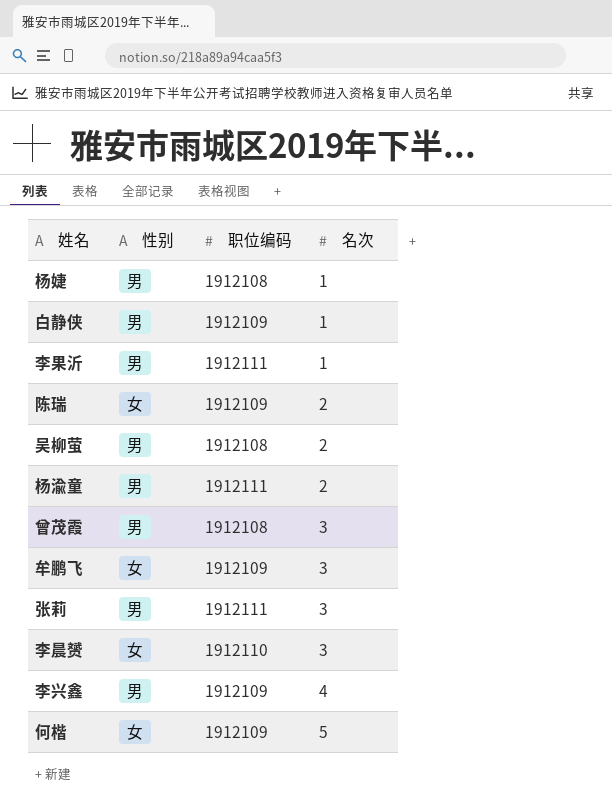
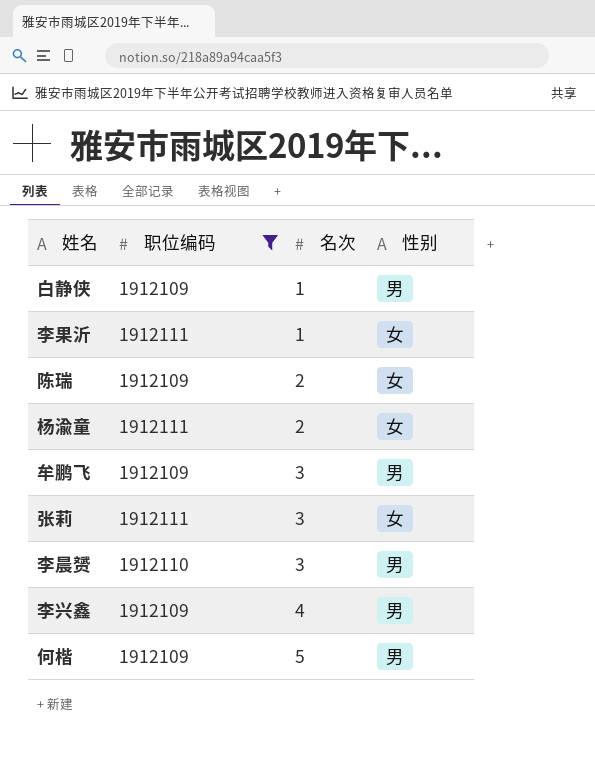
filter: none -> 职位编码 != 1912108
column 性别 | position: 2 -> 4
李果沂 | 性别: 男 -> 女
杨渝童 | 性别: 男 -> 女
牟鹏飞 | 性别: 女 -> 男
张莉 | 性别: 男 -> 女
李晨赟 | 性别: 女 -> 男
何楷 | 性别: 女 -> 男

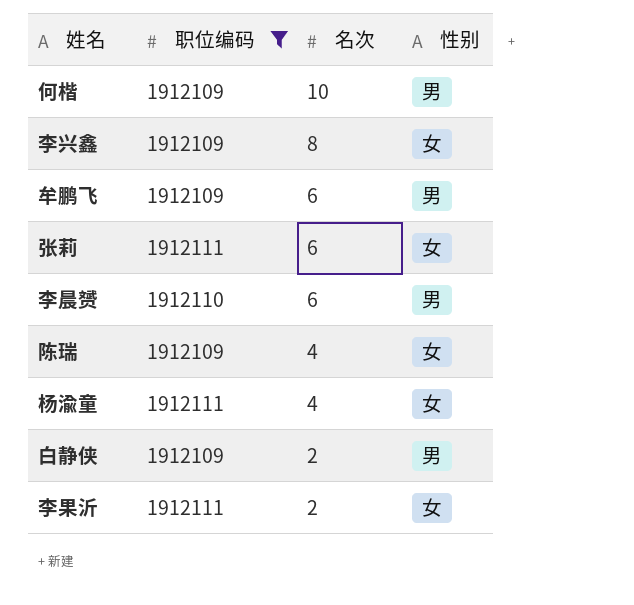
row order: 名次 ascending -> 名次 descending
何楷 | 名次: 5 -> 10
李兴鑫 | 名次: 4 -> 8
李兴鑫 | 性别: 男 -> 女
牟鹏飞 | 名次: 3 -> 6
张莉 | 名次: 3 -> 6
李晨赟 | 名次: 3 -> 6
陈瑞 | 名次: 2 -> 4
杨渝童 | 名次: 2 -> 4
白静侠 | 名次: 1 -> 2
李果沂 | 名次: 1 -> 2

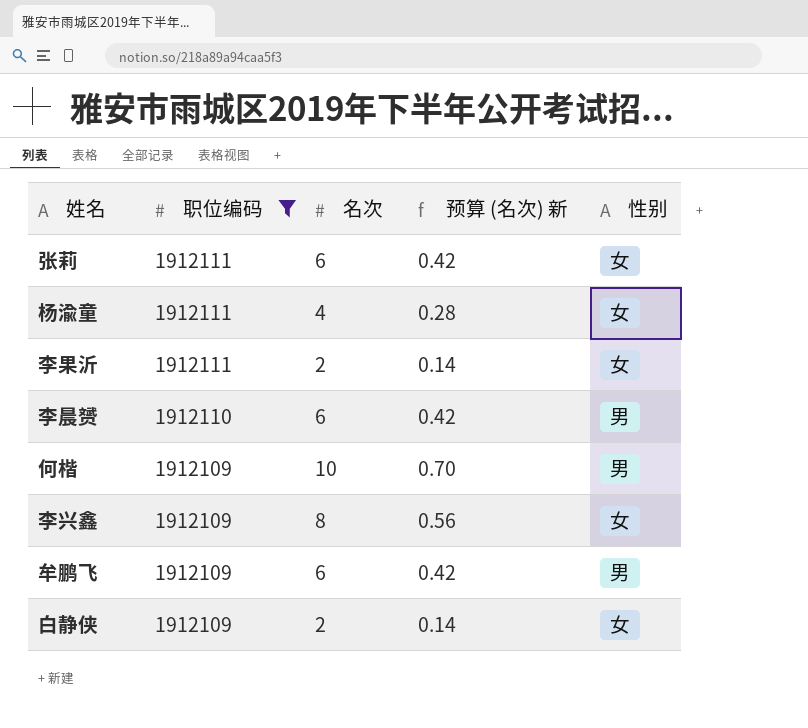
row order: 名次 descending -> 职位编码 descending
column 预算 (名次) 新 | formula: none -> [名次] * 0.07
row 陈瑞: 1912109 | 4 | 女 -> none
白静侠 | 性别: 男 -> 女

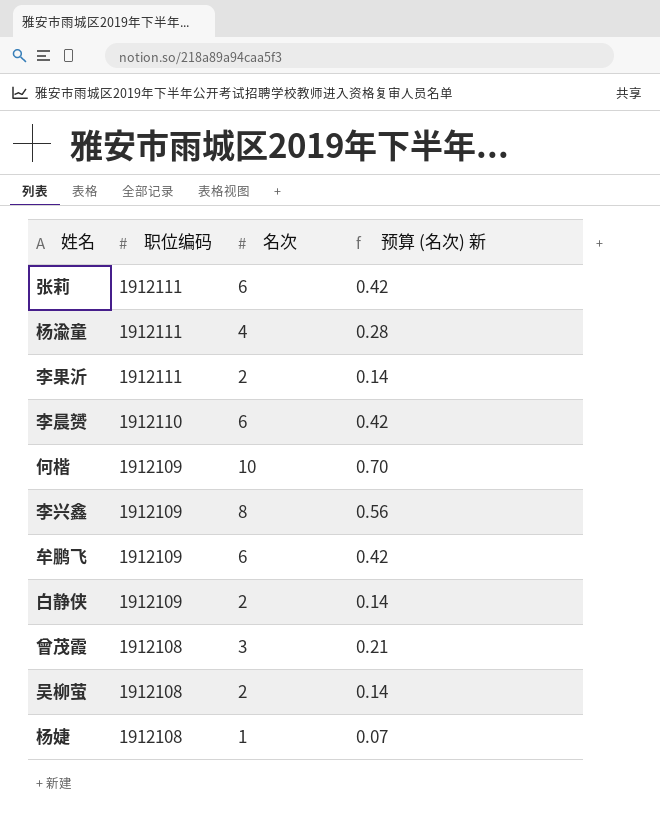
filter: 职位编码 != 1912108 -> none
column 性别 | position: 5 -> none

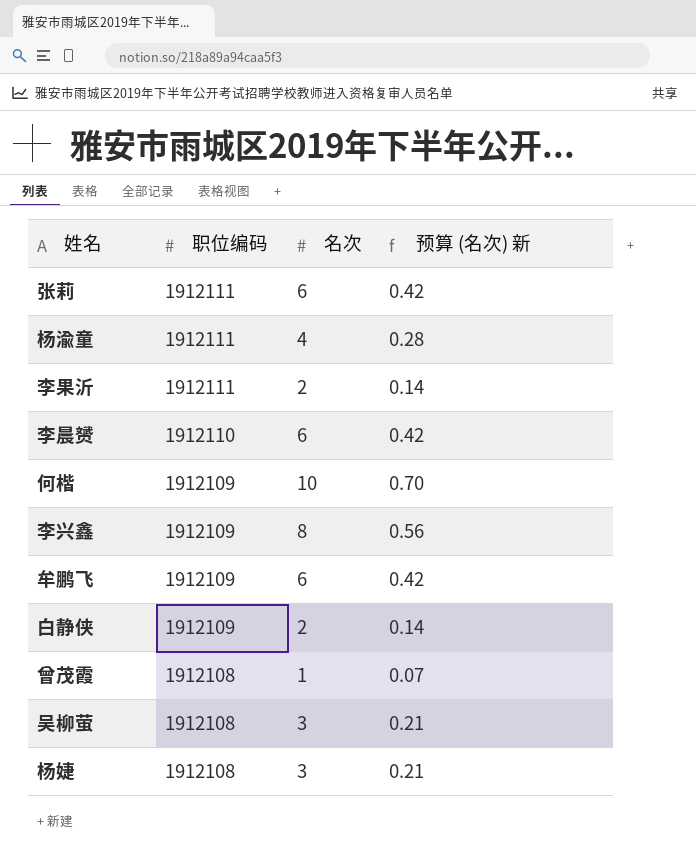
曾茂霞 | 名次: 3 -> 1
曾茂霞 | 预算 (名次) 新: 0.21 -> 0.07
吴柳萤 | 名次: 2 -> 3
吴柳萤 | 预算 (名次) 新: 0.14 -> 0.21
杨婕 | 名次: 1 -> 3
杨婕 | 预算 (名次) 新: 0.07 -> 0.21

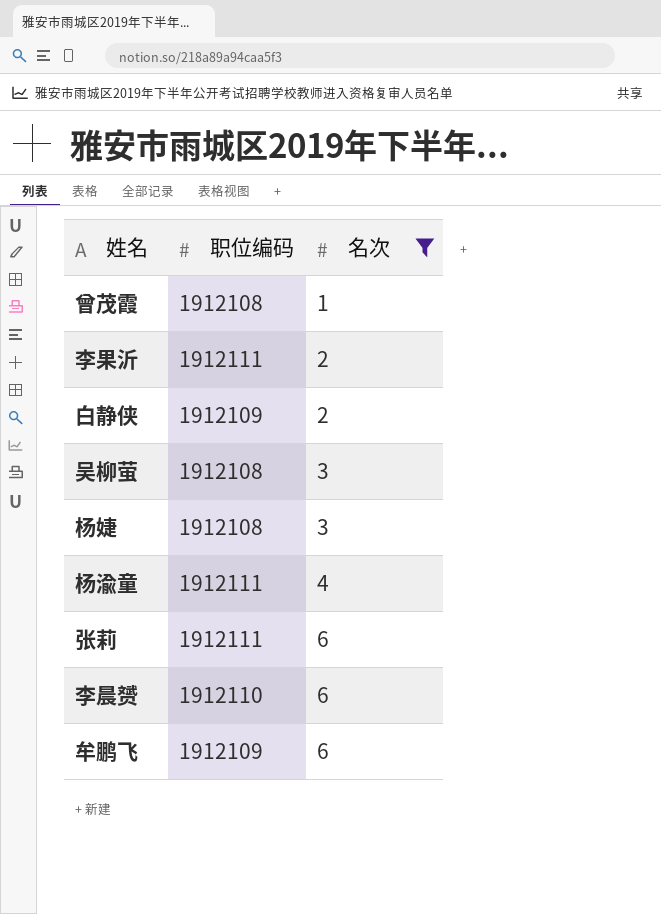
filter: none -> 名次 <= 6
row order: 职位编码 descending -> 名次 ascending
column 预算 (名次) 新 | formula: [名次] * 0.07 -> none

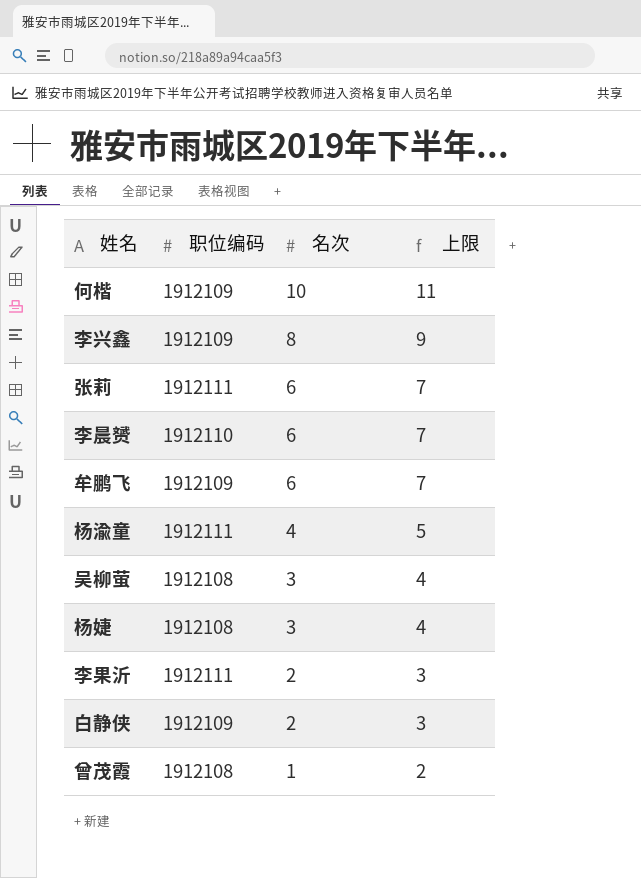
filter: 名次 <= 6 -> none
row order: 名次 ascending -> 名次 descending
column 上限 | formula: none -> [名次] + 1

